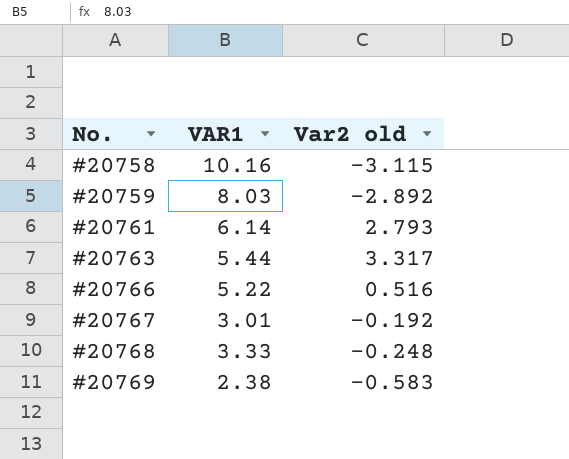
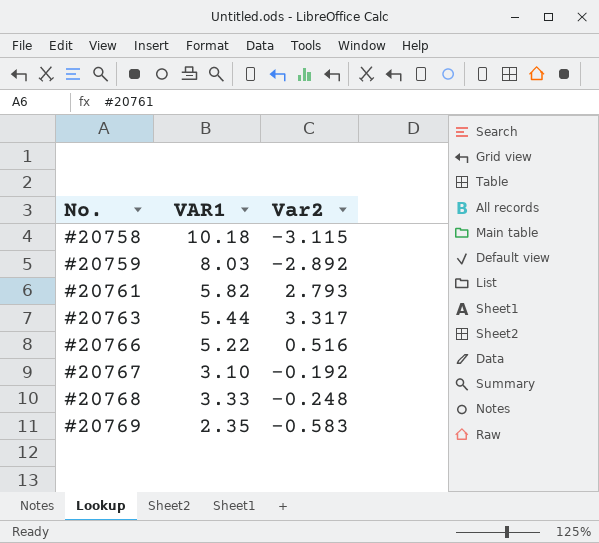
column name: Var2 old -> Var2
#20758 | VAR1: 10.16 -> 10.18
#20761 | VAR1: 6.14 -> 5.82
#20767 | VAR1: 3.01 -> 3.10
#20769 | VAR1: 2.38 -> 2.35

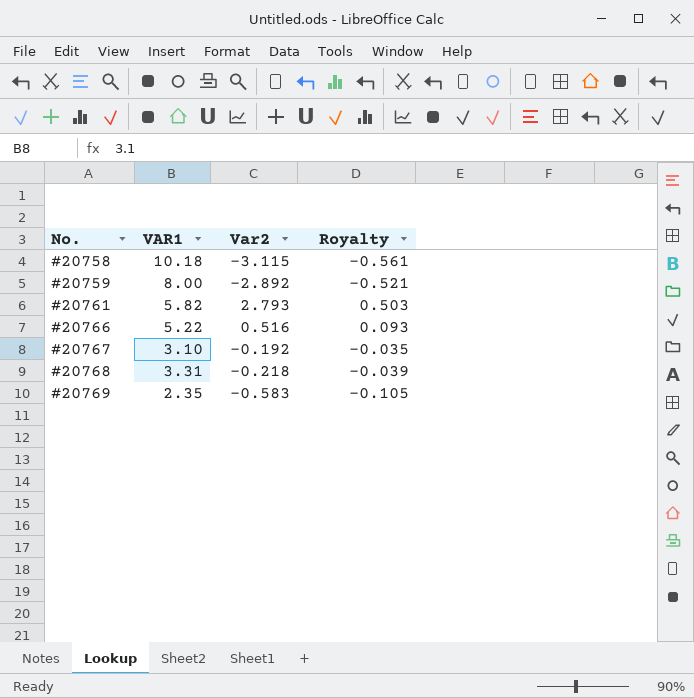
column Royalty | formula: none -> [Var2] * 0.18
row #20763: 5.44 | 3.317 -> none
#20759 | VAR1: 8.03 -> 8.00
#20768 | VAR1: 3.33 -> 3.31
#20768 | Var2: -0.248 -> -0.218

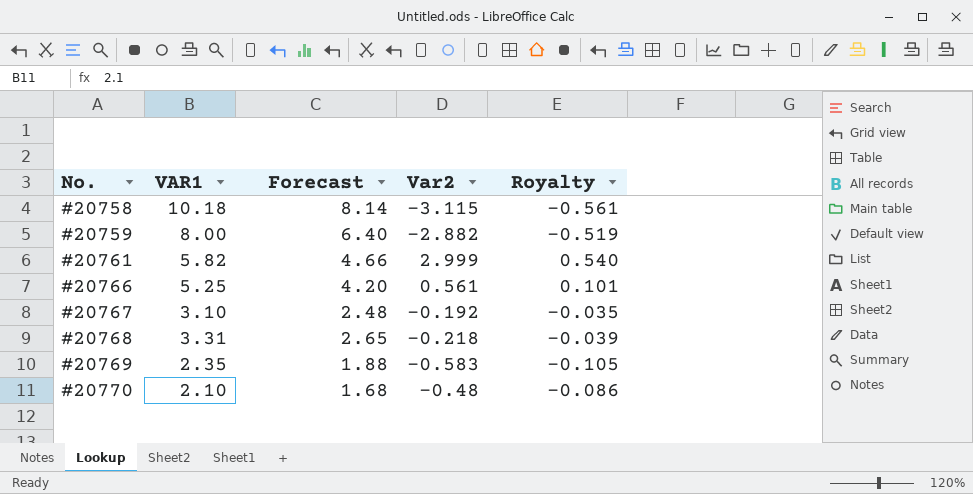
column Forecast | formula: none -> [VAR1] * 0.8
#20759 | Var2: -2.892 -> -2.882
#20759 | Royalty: -0.521 -> -0.519
#20761 | Var2: 2.793 -> 2.999
#20761 | Royalty: 0.503 -> 0.540
#20766 | VAR1: 5.22 -> 5.25
#20766 | Var2: 0.516 -> 0.561
#20766 | Royalty: 0.093 -> 0.101
row #20770: none -> 2.10 | 1.68 | -0.48 | -0.086

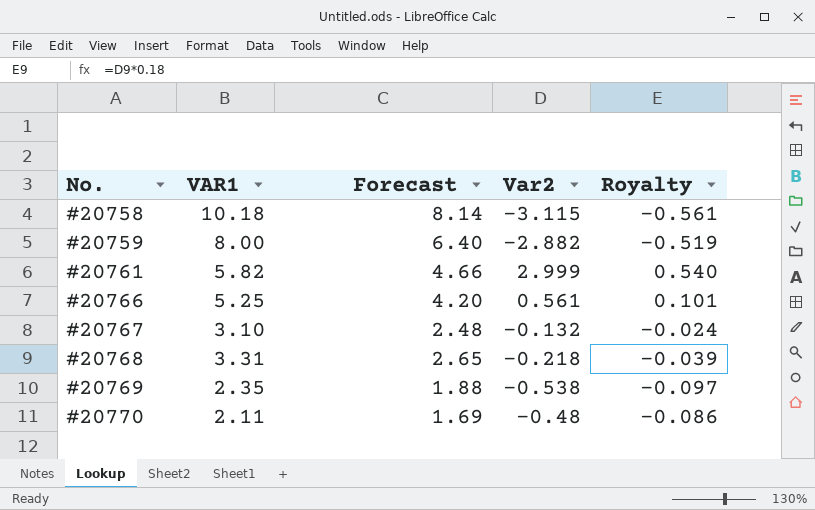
#20767 | Var2: -0.192 -> -0.132
#20767 | Royalty: -0.035 -> -0.024
#20769 | Var2: -0.583 -> -0.538
#20769 | Royalty: -0.105 -> -0.097
#20770 | VAR1: 2.10 -> 2.11
#20770 | Forecast: 1.68 -> 1.69

